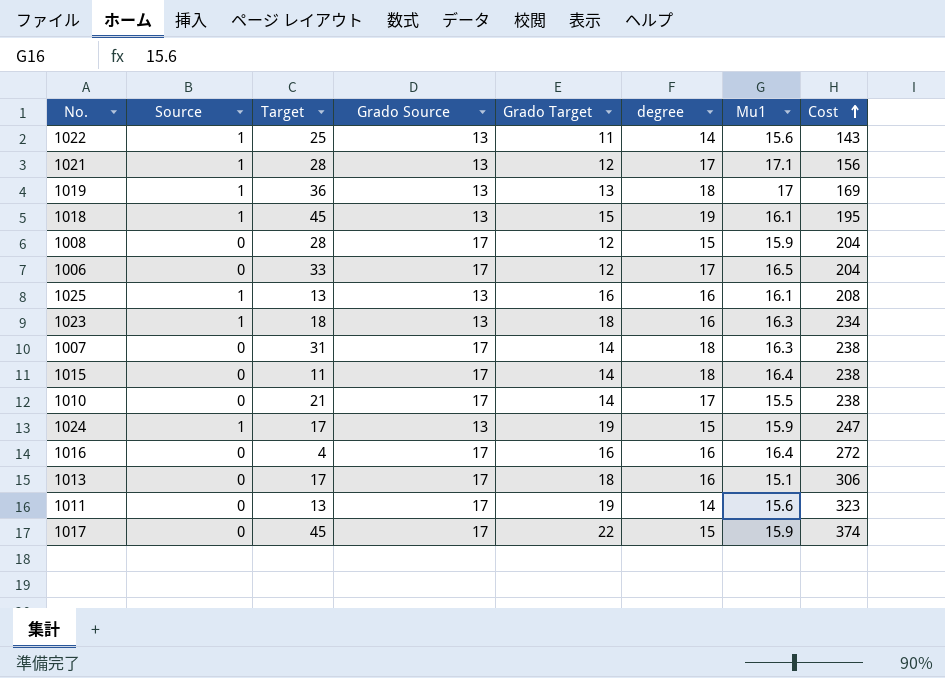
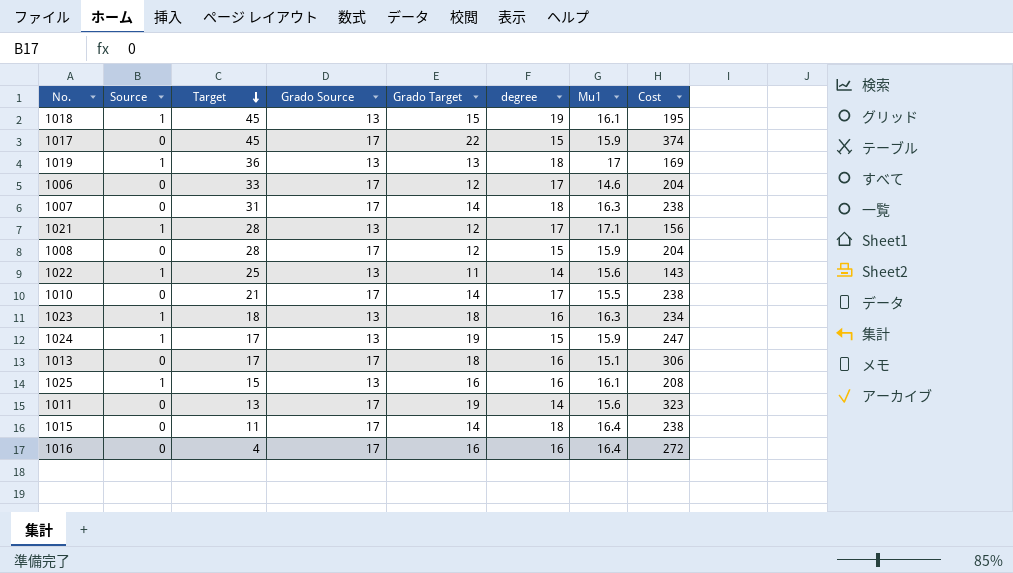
row order: Cost ascending -> Target descending
1006 | Mu1: 16.5 -> 14.6
1025 | Target: 13 -> 15

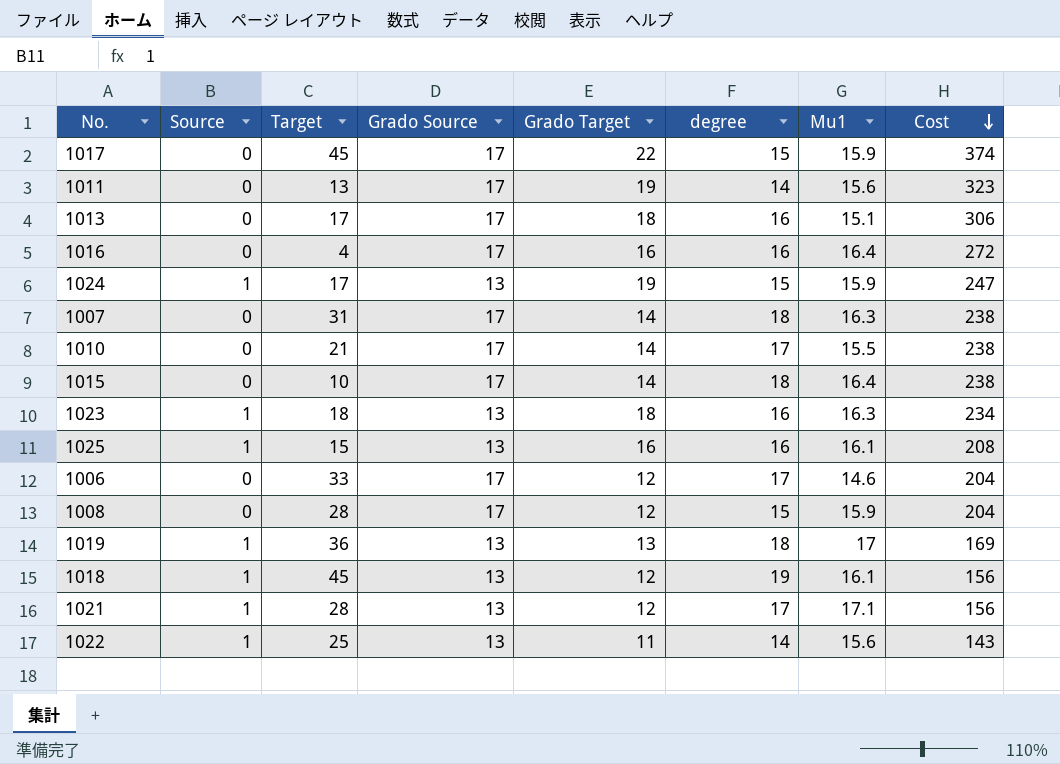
row order: Target descending -> Cost descending
1015 | Target: 11 -> 10
1018 | Grado Target: 15 -> 12
1018 | Cost: 195 -> 156

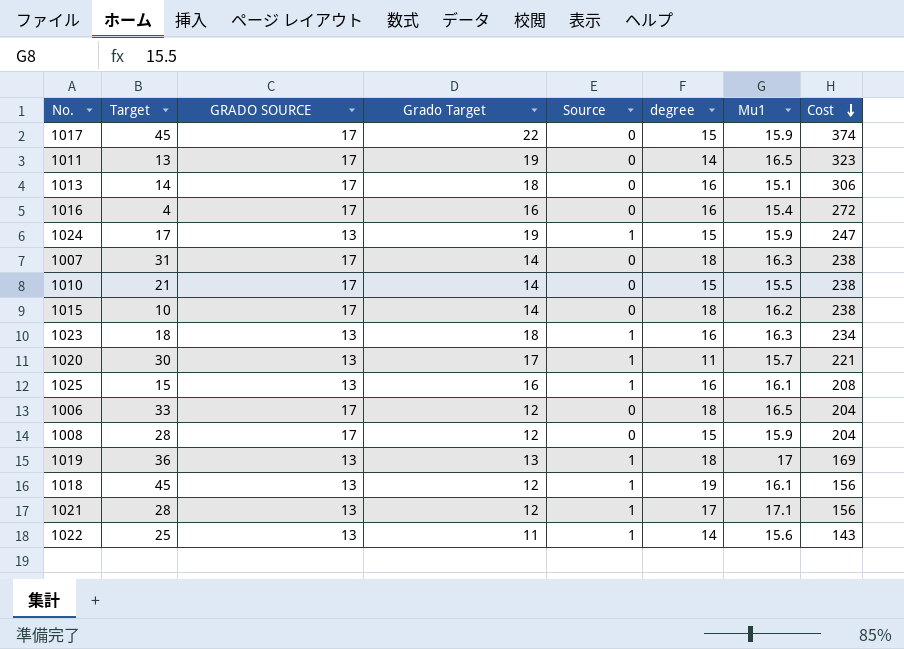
column name: Grado Source -> GRADO SOURCE
column Source | position: 2 -> 5
1011 | Mu1: 15.6 -> 16.5
1013 | Target: 17 -> 14
1016 | Mu1: 16.4 -> 15.4
1010 | degree: 17 -> 15
1015 | Mu1: 16.4 -> 16.2
row 1020: none -> 30 | 13 | 17 | 1 | 11 | 15.7 | 221
1006 | degree: 17 -> 18
1006 | Mu1: 14.6 -> 16.5

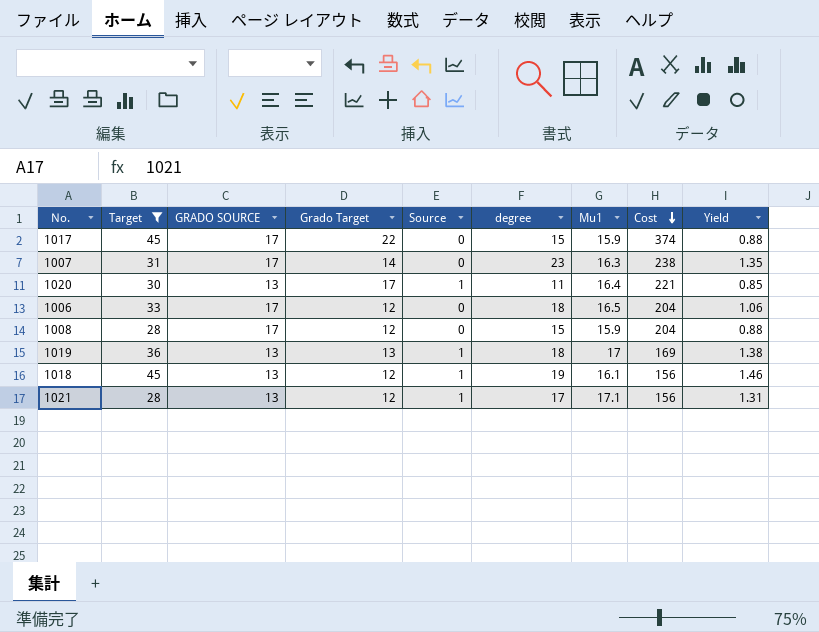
filter: none -> Target >= 28
column Yield | formula: none -> [degree] / [GRADO SOURCE]
1007 | degree: 18 -> 23
1020 | Mu1: 15.7 -> 16.4

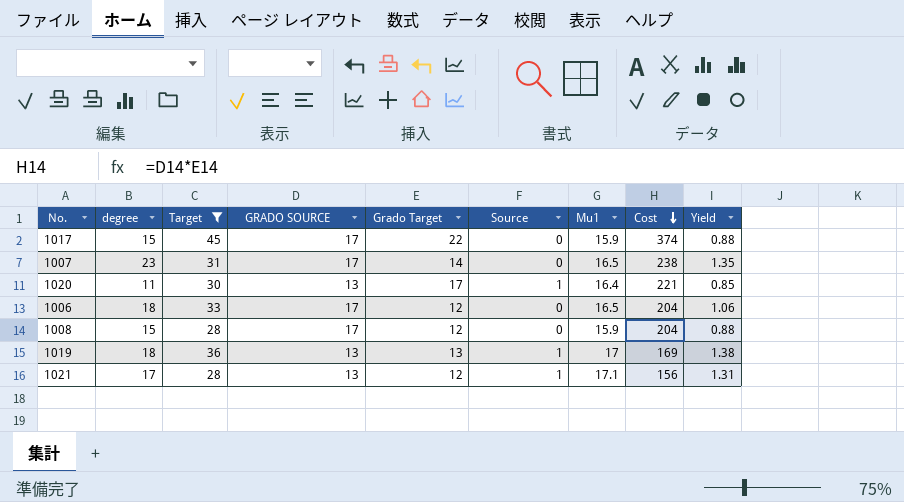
column degree | position: 6 -> 2
row 1018: 45 | 13 | 12 | 1 | 19 | 16.1 | 156 | 1.46 -> none
1007 | Mu1: 16.3 -> 16.5

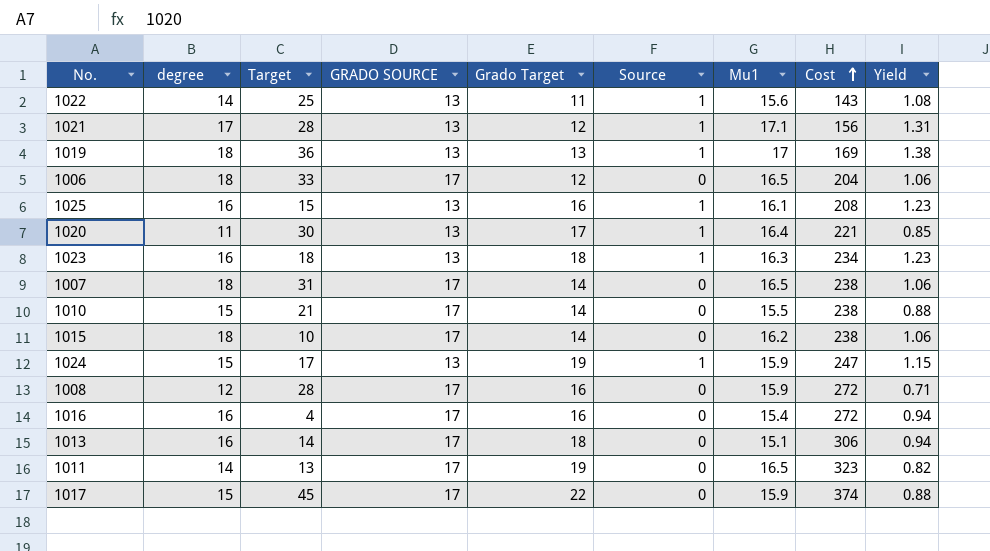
filter: Target >= 28 -> none
row order: Cost descending -> Cost ascending
1007 | degree: 23 -> 18
1007 | Yield: 1.35 -> 1.06
1008 | degree: 15 -> 12
1008 | Grado Target: 12 -> 16
1008 | Cost: 204 -> 272
1008 | Yield: 0.88 -> 0.71

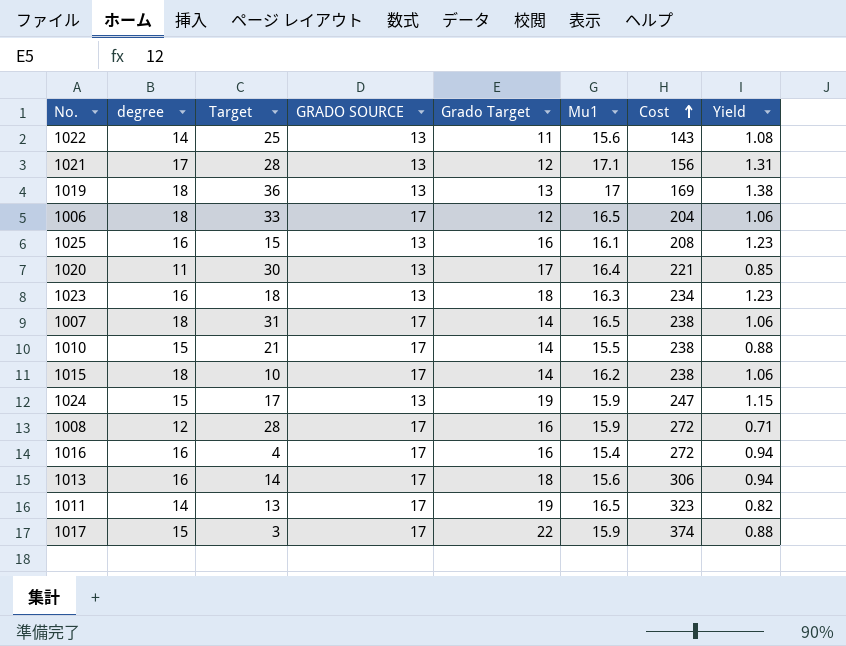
column Source | position: 6 -> none
1013 | Mu1: 15.1 -> 15.6
1017 | Target: 45 -> 3

